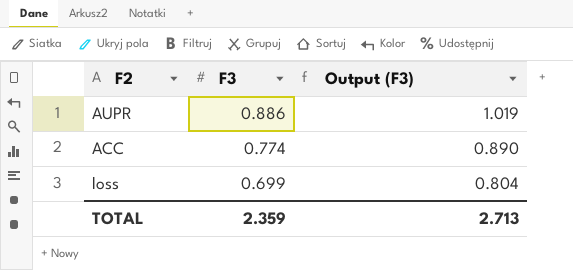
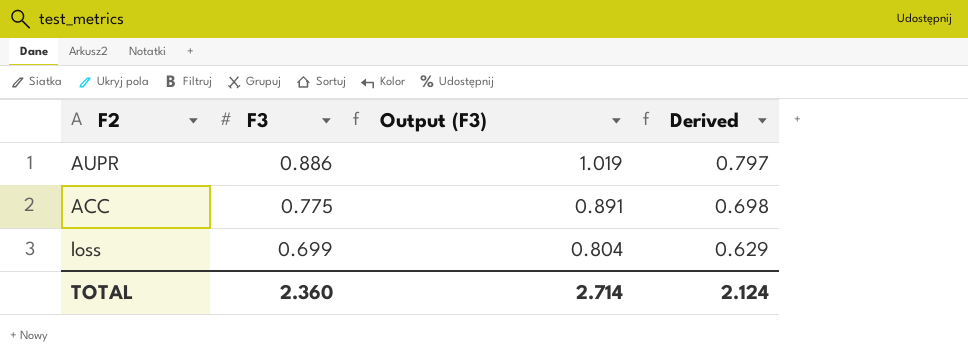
column Derived | formula: none -> [F3] * 0.9
ACC | F3: 0.774 -> 0.775
ACC | Output (F3): 0.890 -> 0.891
TOTAL | F3: 2.359 -> 2.360
TOTAL | Output (F3): 2.713 -> 2.714

